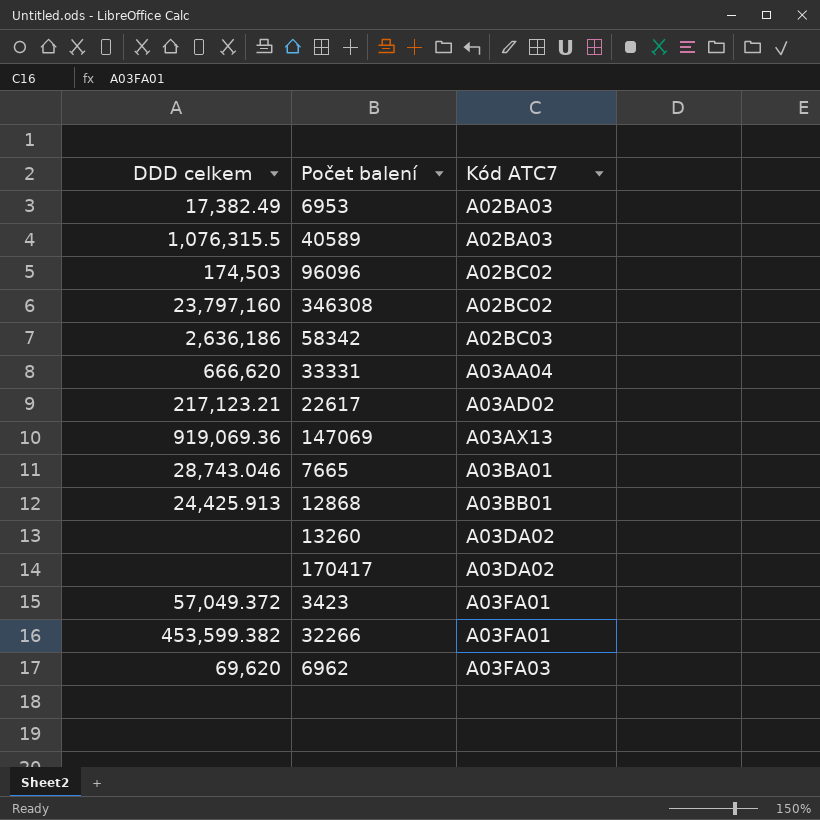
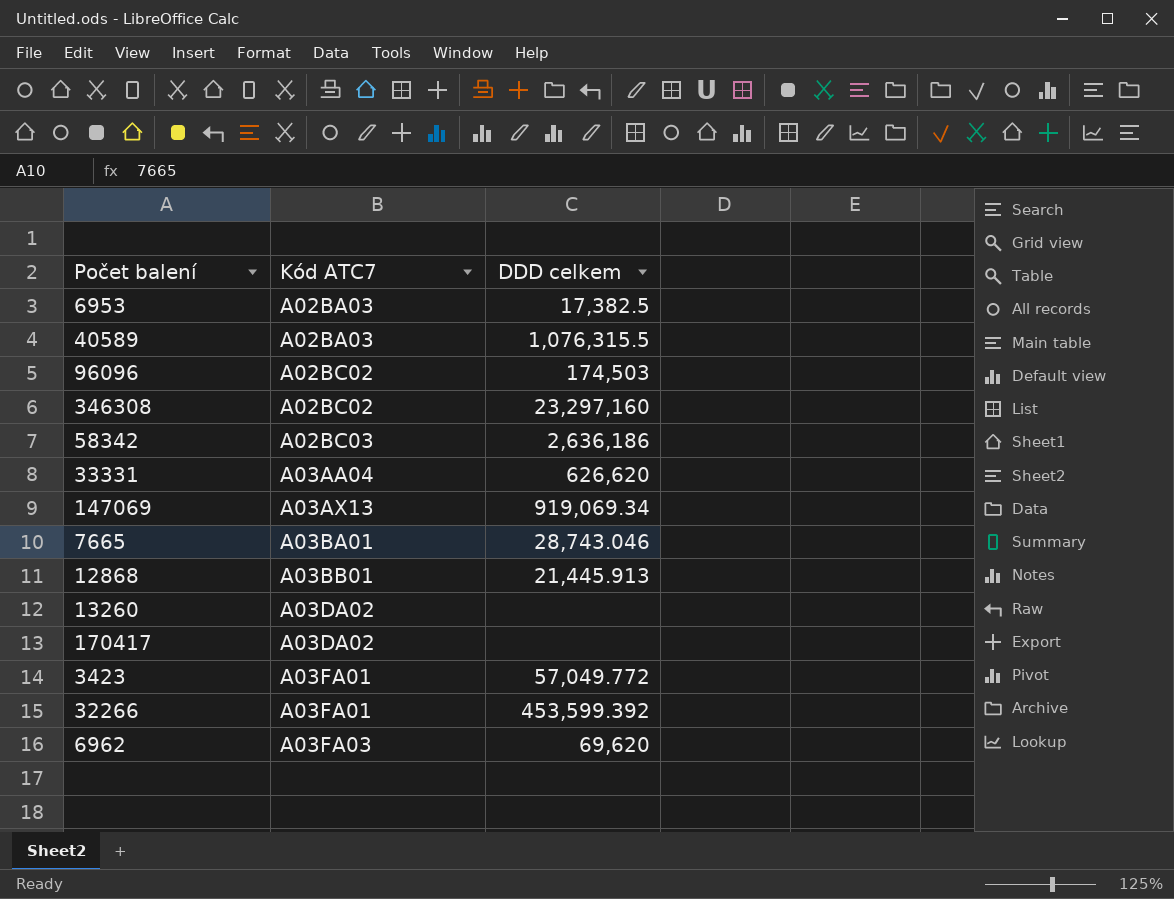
column DDD celkem | position: 1 -> 3
row 22617: 217,123.21 | A03AD02 -> none
6953 | DDD celkem: 17,382.49 -> 17,382.5
346308 | DDD celkem: 23,797,160 -> 23,297,160
33331 | DDD celkem: 666,620 -> 626,620
147069 | DDD celkem: 919,069.36 -> 919,069.34
12868 | DDD celkem: 24,425.913 -> 21,445.913
3423 | DDD celkem: 57,049.372 -> 57,049.772
32266 | DDD celkem: 453,599.382 -> 453,599.392

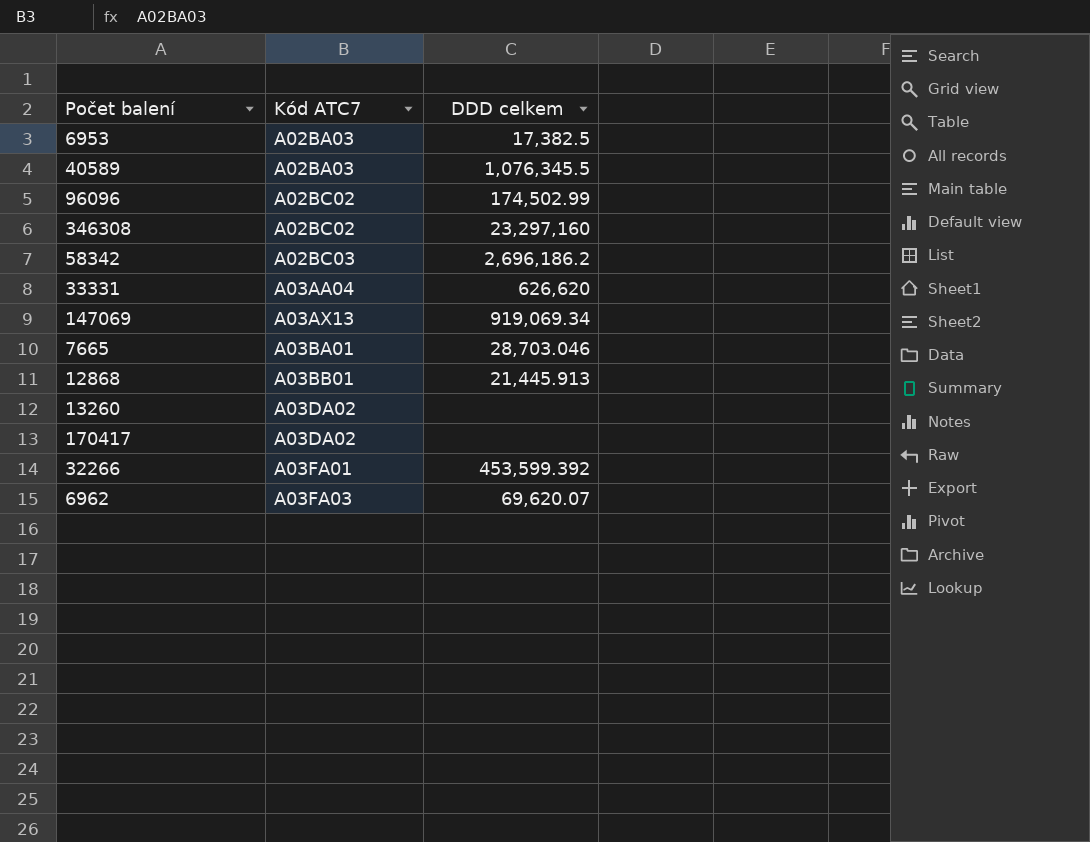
row 3423: A03FA01 | 57,049.772 -> none
40589 | DDD celkem: 1,076,315.5 -> 1,076,345.5
96096 | DDD celkem: 174,503 -> 174,502.99
58342 | DDD celkem: 2,636,186 -> 2,696,186.2
7665 | DDD celkem: 28,743.046 -> 28,703.046
6962 | DDD celkem: 69,620 -> 69,620.07

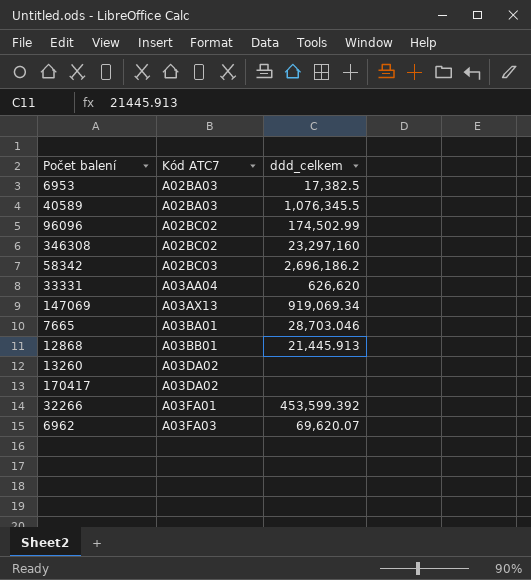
column name: DDD celkem -> ddd_celkem

